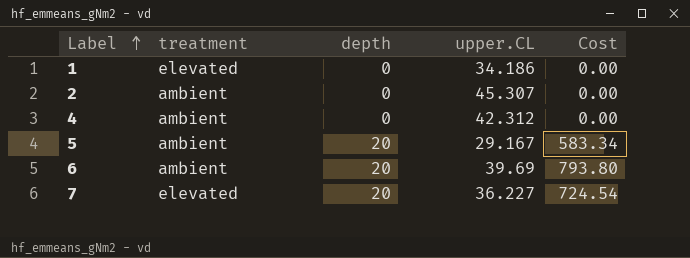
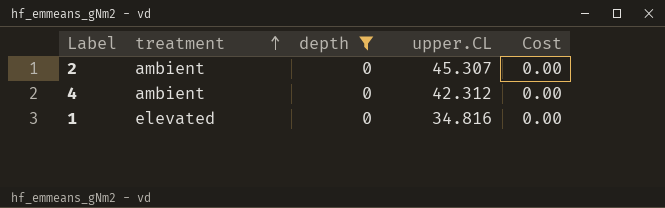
filter: none -> depth = 0
row order: Label ascending -> treatment ascending
1 | upper.CL: 34.186 -> 34.816

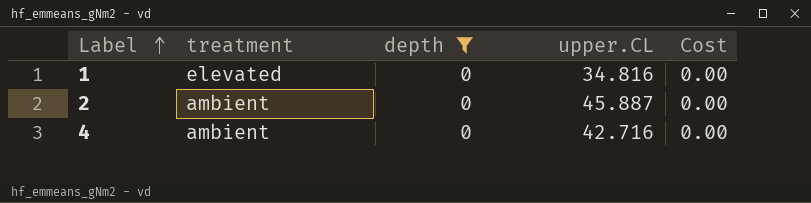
row order: treatment ascending -> Label ascending
2 | upper.CL: 45.307 -> 45.887
4 | upper.CL: 42.312 -> 42.716

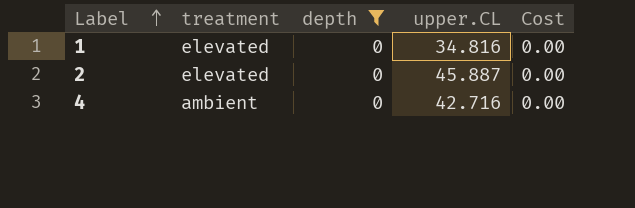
2 | treatment: ambient -> elevated

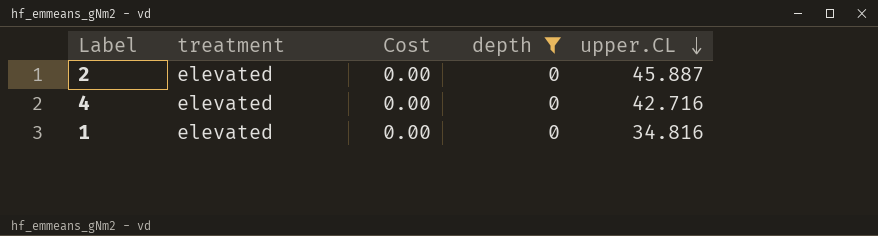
row order: Label ascending -> upper.CL descending
column Cost | position: 5 -> 3
4 | treatment: ambient -> elevated

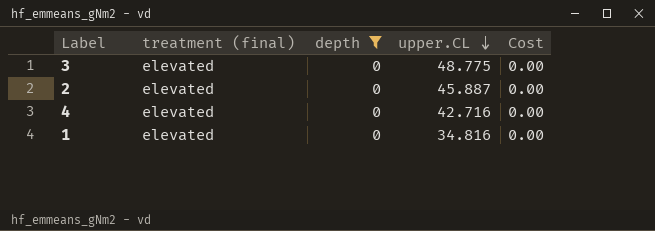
column name: treatment -> treatment (final)
column Cost | position: 3 -> 5
row 3: none -> elevated | 0 | 48.775 | 0.00

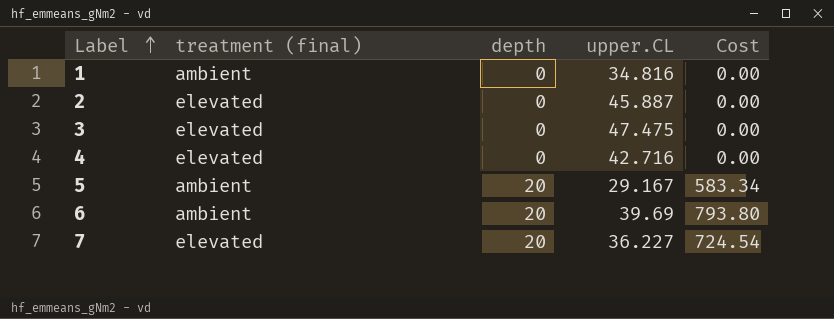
filter: depth = 0 -> none
row order: upper.CL descending -> Label ascending
1 | treatment (final): elevated -> ambient
3 | upper.CL: 48.775 -> 47.475

